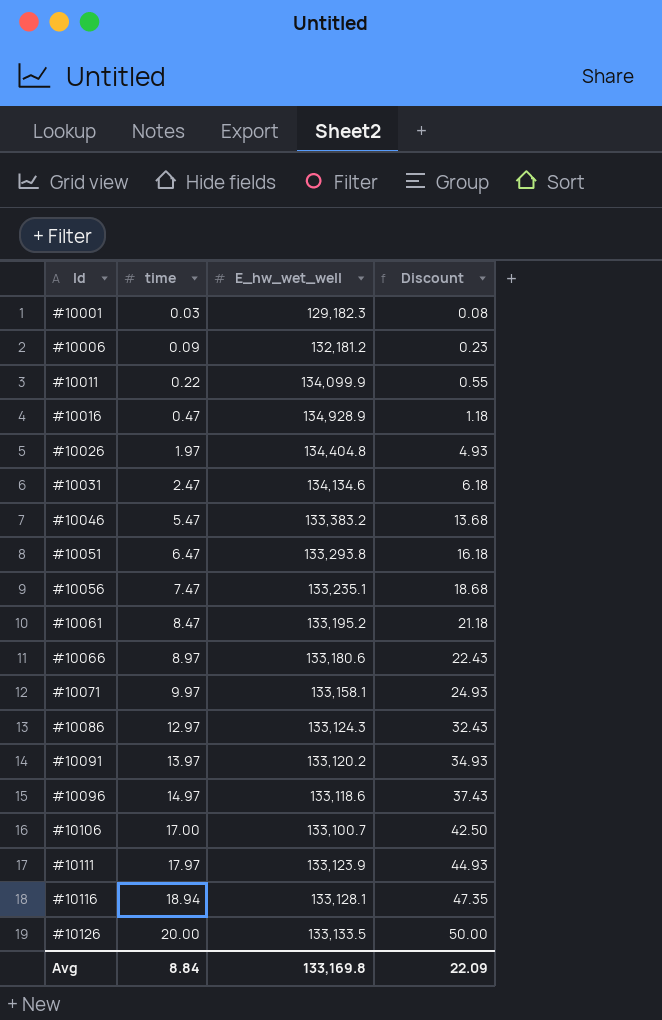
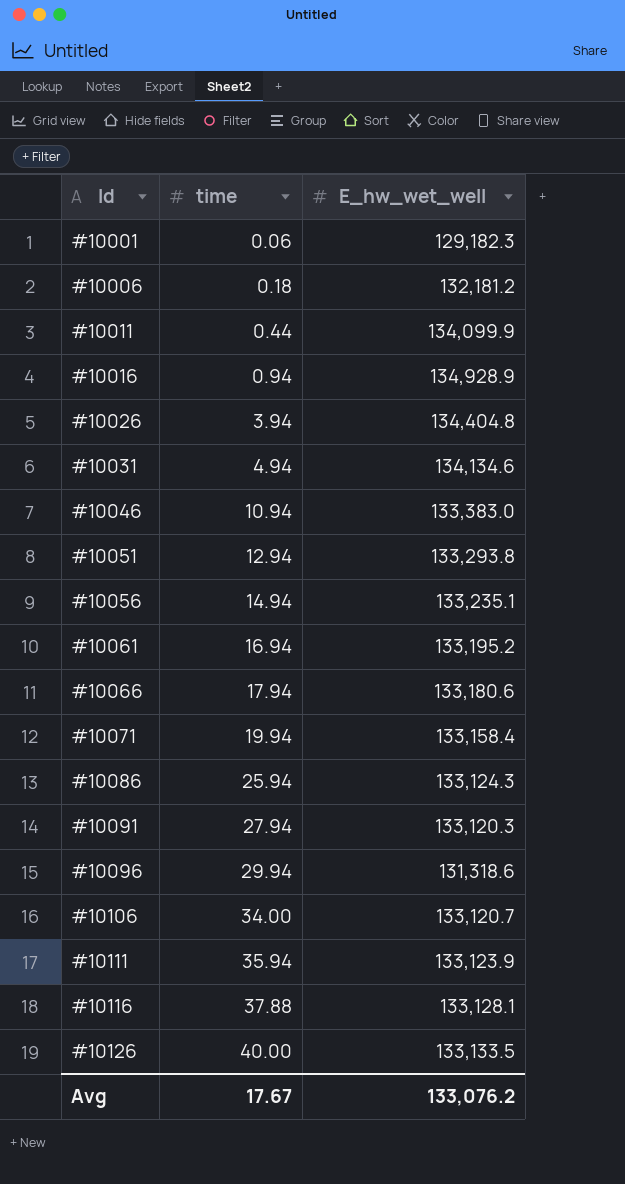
column Discount | formula: [time] * 2.5 -> none
#10001 | time: 0.03 -> 0.06
#10006 | time: 0.09 -> 0.18
#10011 | time: 0.22 -> 0.44
#10016 | time: 0.47 -> 0.94
#10026 | time: 1.97 -> 3.94
#10031 | time: 2.47 -> 4.94
#10046 | time: 5.47 -> 10.94
#10046 | E_hw_wet_well: 133,383.2 -> 133,383.0
#10051 | time: 6.47 -> 12.94
#10056 | time: 7.47 -> 14.94
#10061 | time: 8.47 -> 16.94
#10066 | time: 8.97 -> 17.94
#10071 | time: 9.97 -> 19.94
#10071 | E_hw_wet_well: 133,158.1 -> 133,158.4
#10086 | time: 12.97 -> 25.94
#10091 | time: 13.97 -> 27.94
#10091 | E_hw_wet_well: 133,120.2 -> 133,120.3
#10096 | time: 14.97 -> 29.94
#10096 | E_hw_wet_well: 133,118.6 -> 131,318.6
#10106 | time: 17.00 -> 34.00
#10106 | E_hw_wet_well: 133,100.7 -> 133,120.7
#10111 | time: 17.97 -> 35.94
#10116 | time: 18.94 -> 37.88
#10126 | time: 20.00 -> 40.00
Avg | time: 8.84 -> 17.67
Avg | E_hw_wet_well: 133,169.8 -> 133,076.2

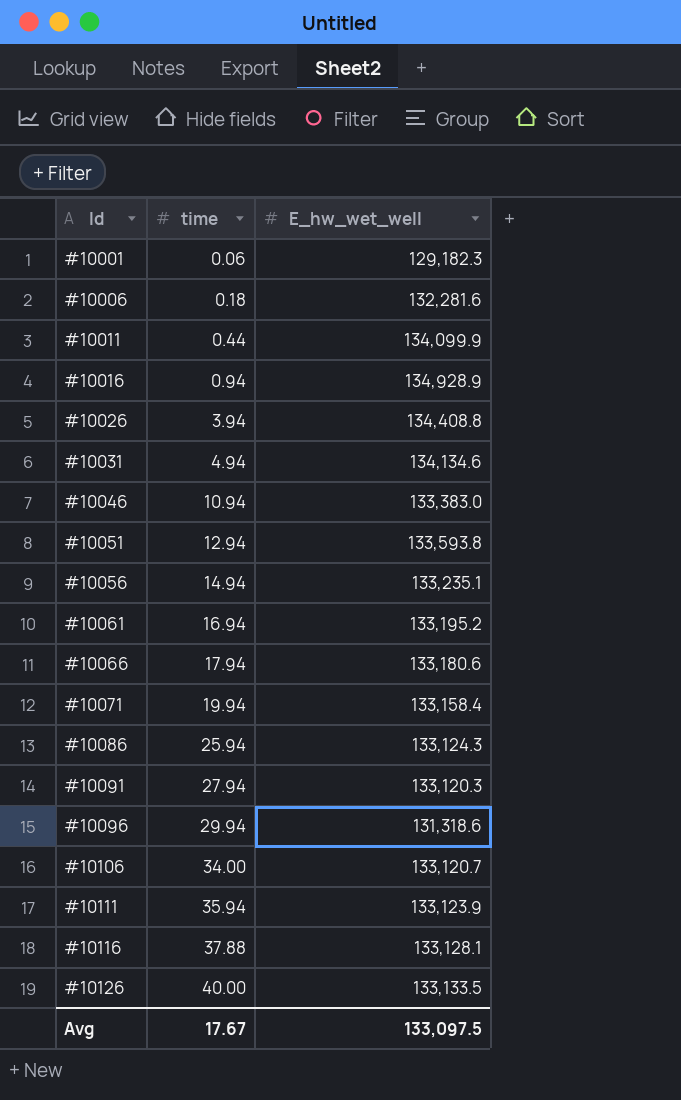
#10006 | E_hw_wet_well: 132,181.2 -> 132,281.6
#10026 | E_hw_wet_well: 134,404.8 -> 134,408.8
#10051 | E_hw_wet_well: 133,293.8 -> 133,593.8
Avg | E_hw_wet_well: 133,076.2 -> 133,097.5

